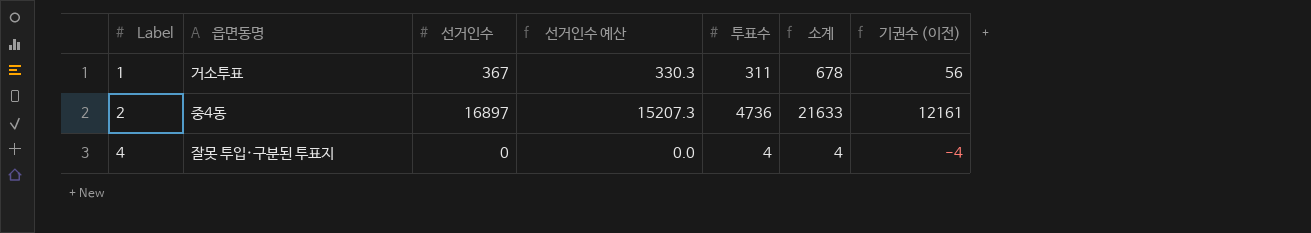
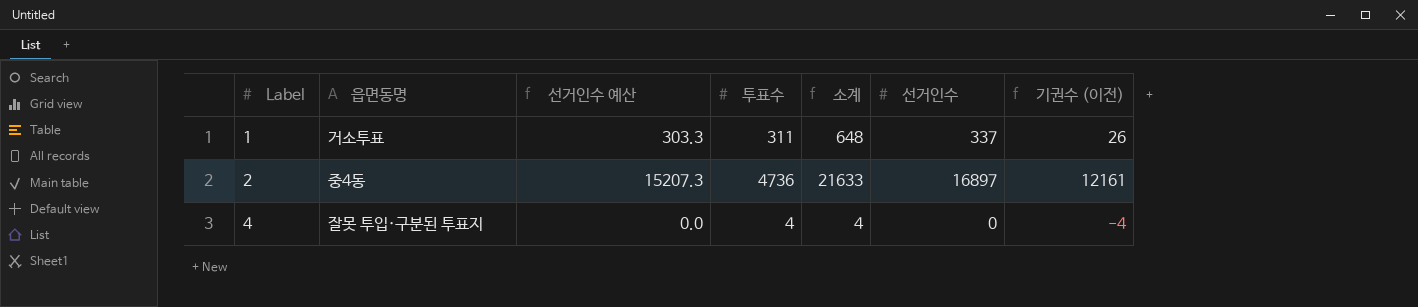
column 선거인수 | position: 3 -> 6
1 | 선거인수 예산: 330.3 -> 303.3
1 | 소계: 678 -> 648
1 | 선거인수: 367 -> 337
1 | 기권수 (이전): 56 -> 26

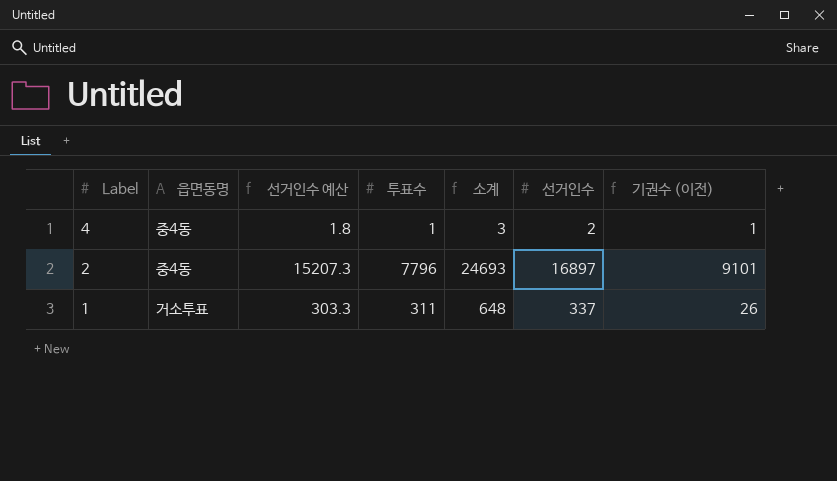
row order: Label ascending -> Label descending
4 | 읍면동명: 잘못 투입·구분된 투표지 -> 중4동
4 | 선거인수 예산: 0.0 -> 1.8
4 | 투표수: 4 -> 1
4 | 소계: 4 -> 3
4 | 선거인수: 0 -> 2
4 | 기권수 (이전): -4 -> 1
2 | 투표수: 4736 -> 7796
2 | 소계: 21633 -> 24693
2 | 기권수 (이전): 12161 -> 9101

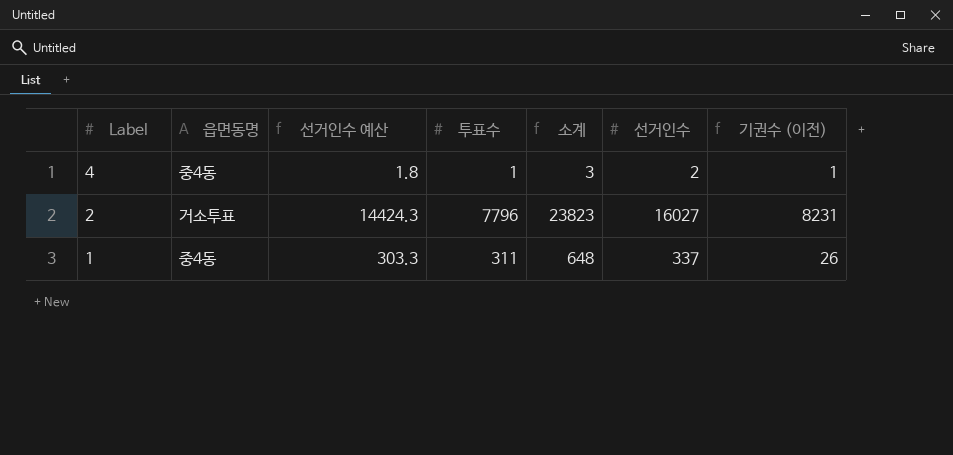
2 | 읍면동명: 중4동 -> 거소투표
2 | 선거인수 예산: 15207.3 -> 14424.3
2 | 소계: 24693 -> 23823
2 | 선거인수: 16897 -> 16027
2 | 기권수 (이전): 9101 -> 8231
1 | 읍면동명: 거소투표 -> 중4동

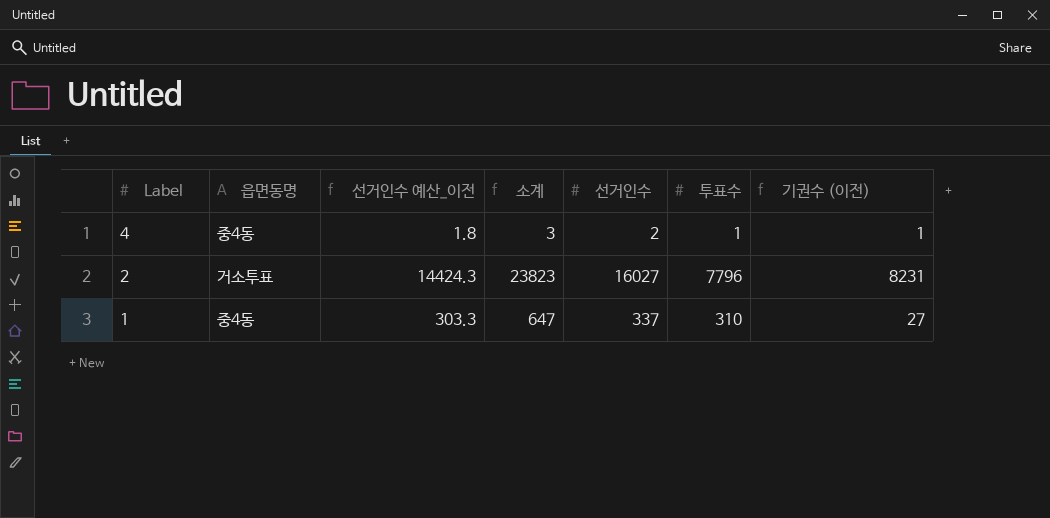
column name: 선거인수 예산 -> 선거인수 예산_이전
column 투표수 | position: 4 -> 6
1 | 소계: 648 -> 647
1 | 투표수: 311 -> 310
1 | 기권수 (이전): 26 -> 27

